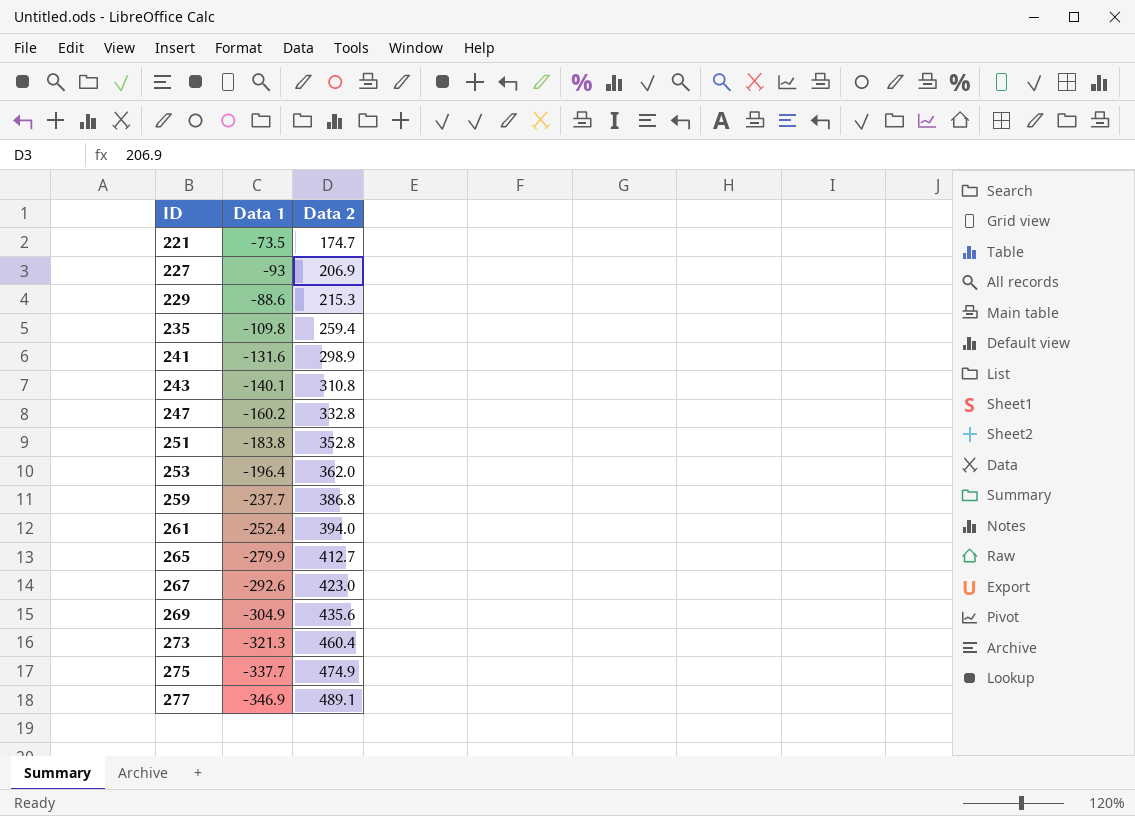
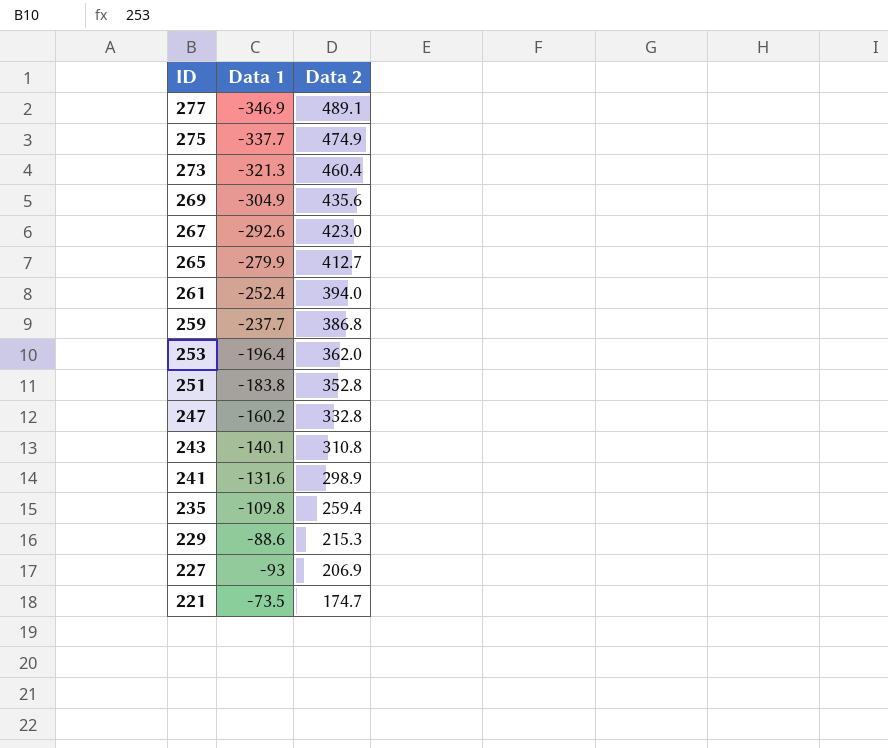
row order: ID ascending -> ID descending

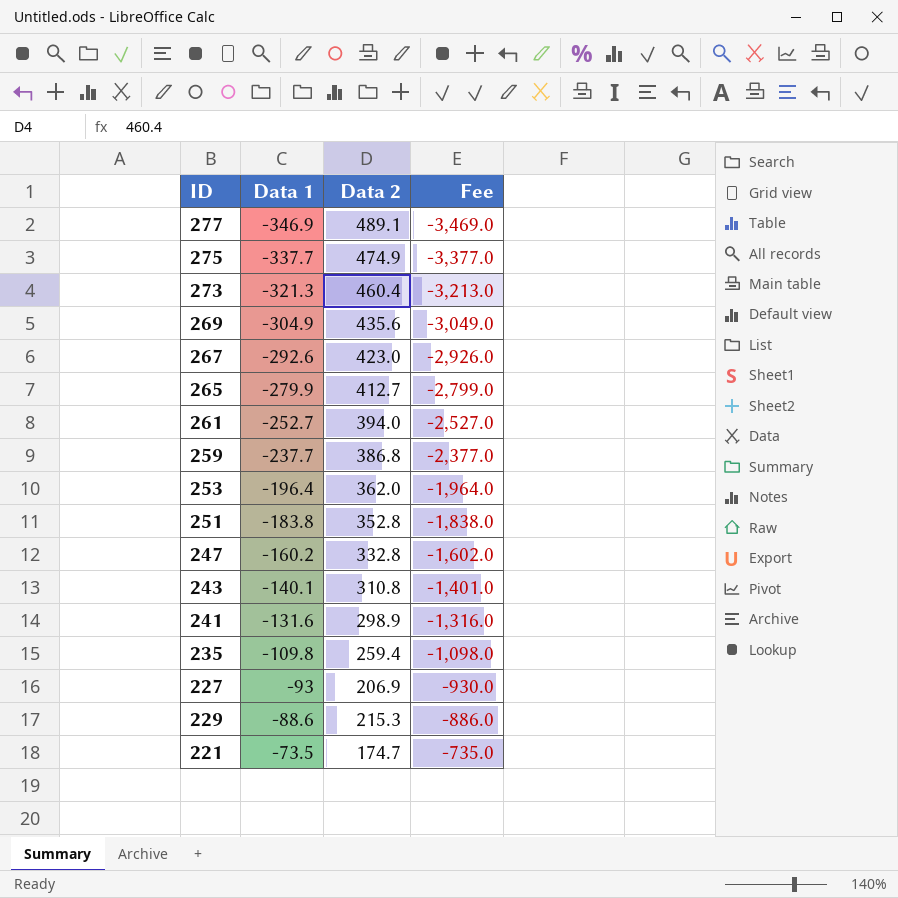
row order: ID descending -> Data 1 ascending
column Fee | formula: none -> [Data 1] * 10
261 | Data 1: -252.4 -> -252.7

